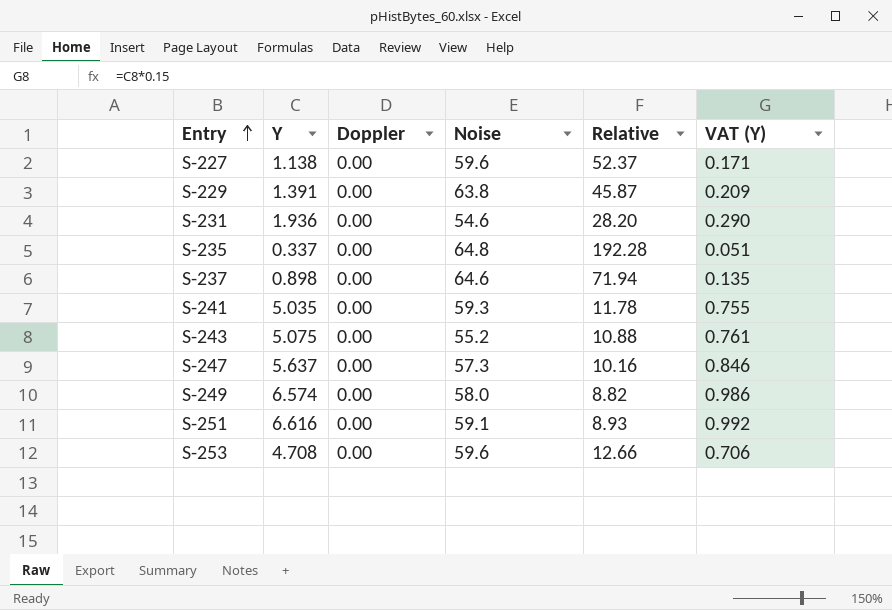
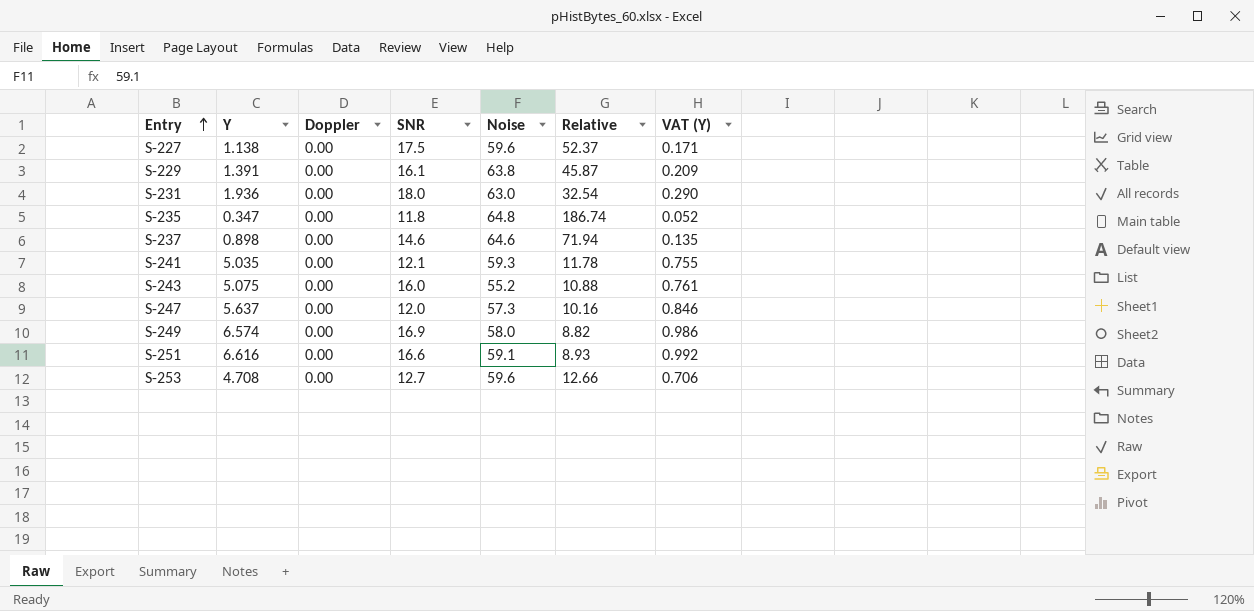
column SNR | position: none -> 4
S-231 | Noise: 54.6 -> 63.0
S-231 | Relative: 28.20 -> 32.54
S-235 | Y: 0.337 -> 0.347
S-235 | Relative: 192.28 -> 186.74
S-235 | VAT (Y): 0.051 -> 0.052

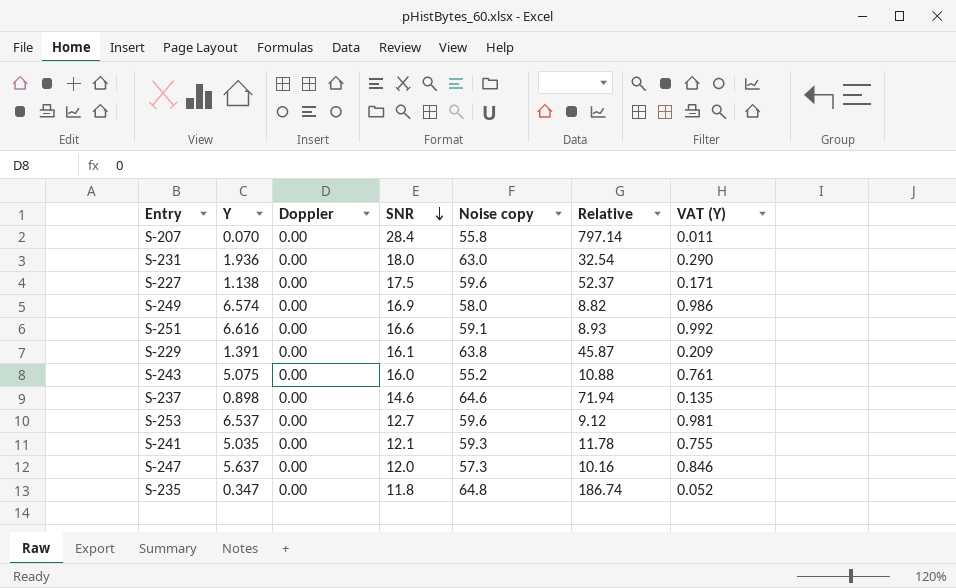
row order: Entry ascending -> SNR descending
column name: Noise -> Noise copy
row S-207: none -> 0.070 | 0.00 | 28.4 | 55.8 | 797.14 | 0.011
S-253 | Y: 4.708 -> 6.537
S-253 | Relative: 12.66 -> 9.12
S-253 | VAT (Y): 0.706 -> 0.981

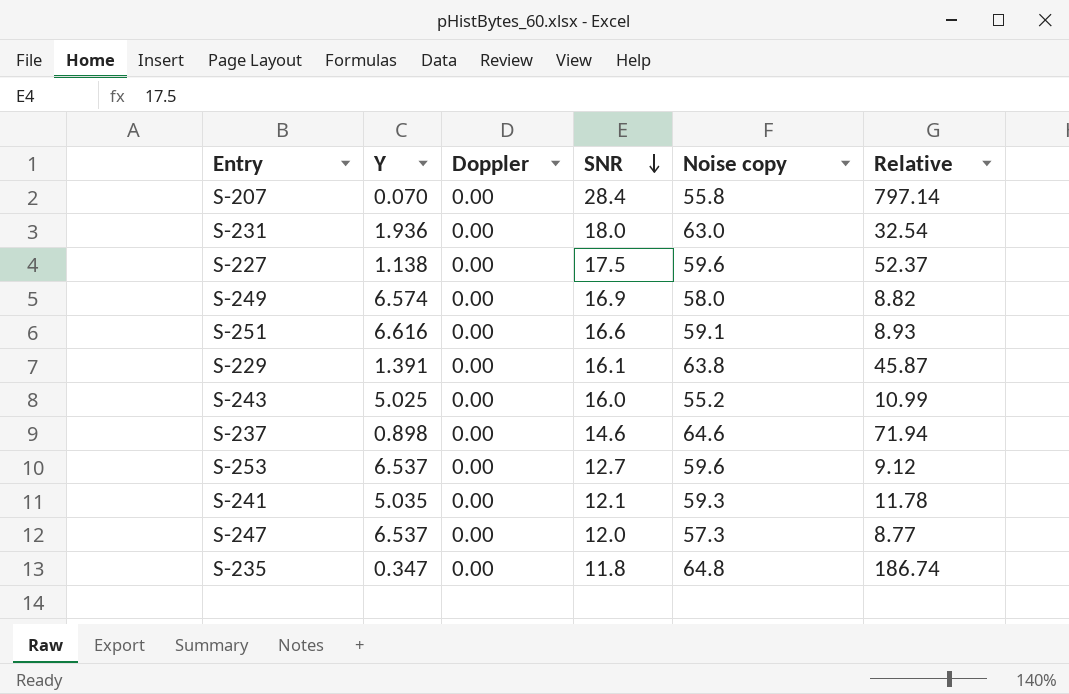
column VAT (Y) | formula: [Y] * 0.15 -> none
S-243 | Y: 5.075 -> 5.025
S-243 | Relative: 10.88 -> 10.99
S-247 | Y: 5.637 -> 6.537
S-247 | Relative: 10.16 -> 8.77

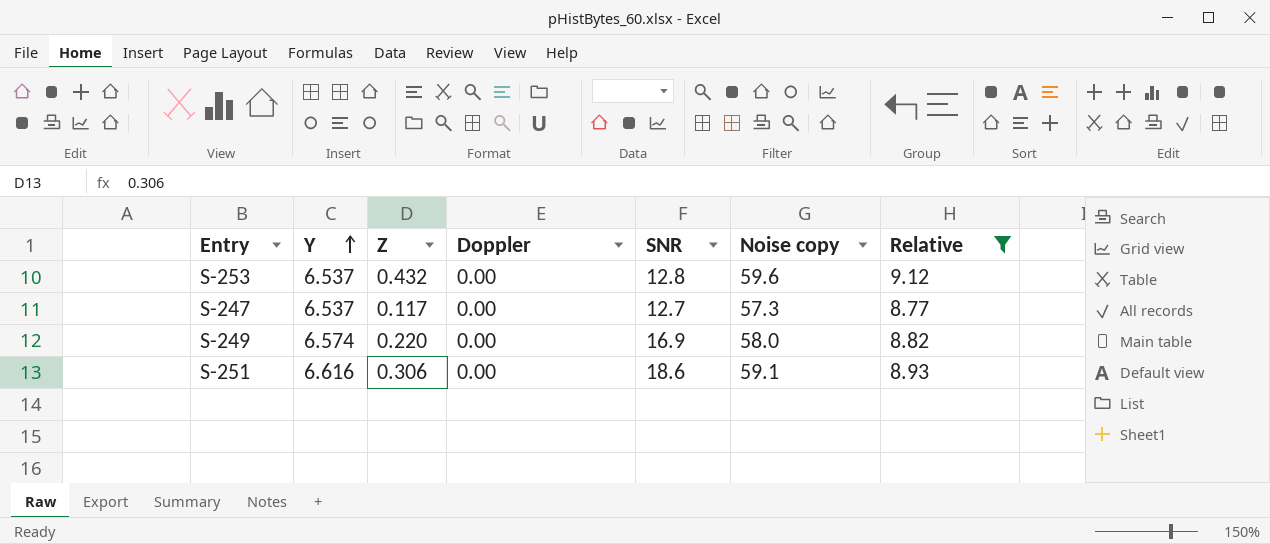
filter: none -> Relative <= 9.12
row order: SNR descending -> Y ascending
column Z | position: none -> 3
S-253 | SNR: 12.7 -> 12.8
S-247 | SNR: 12.0 -> 12.7
S-251 | SNR: 16.6 -> 18.6

